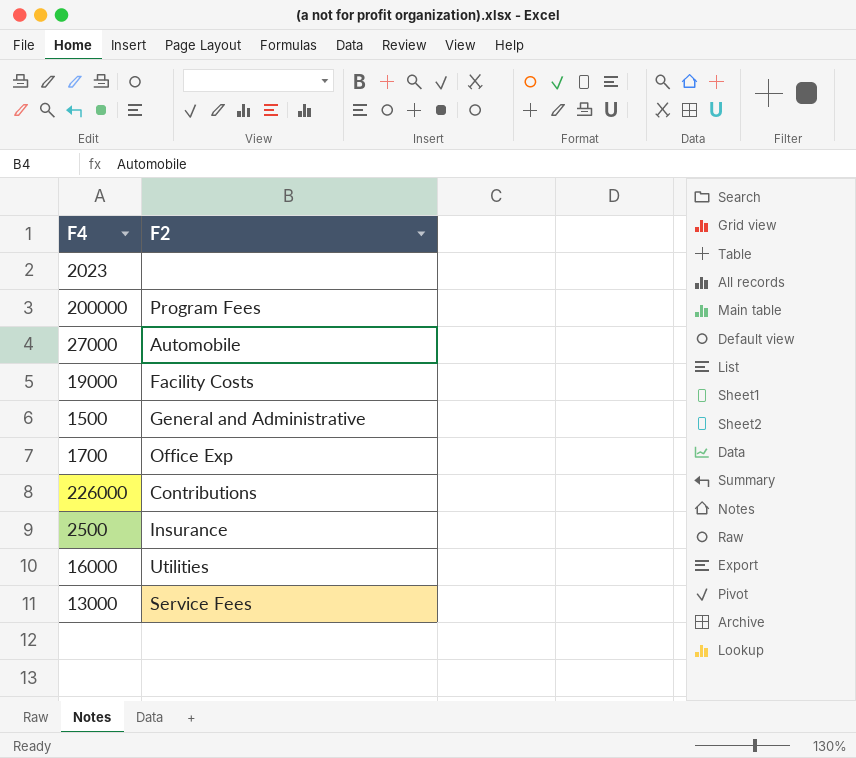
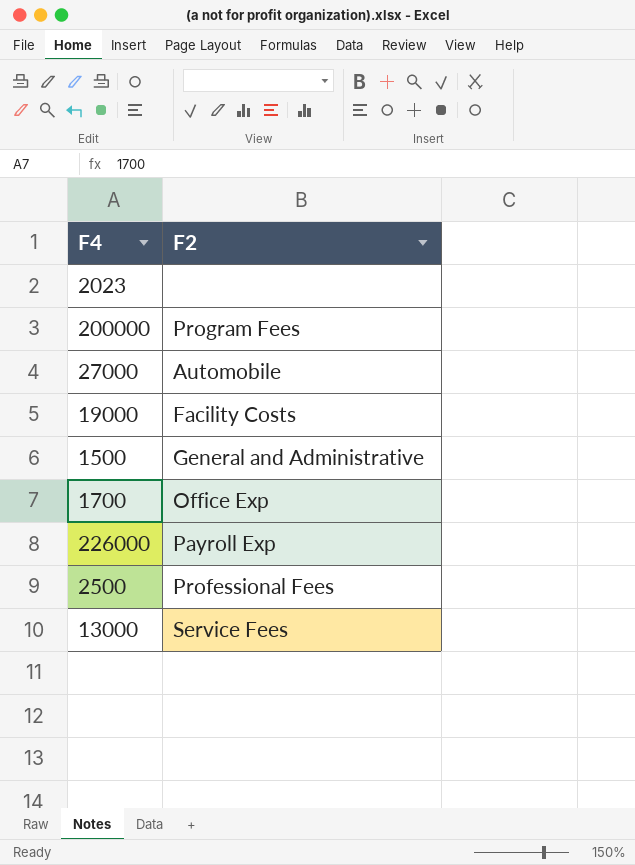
row 16000: Utilities -> none
226000 | F2: Contributions -> Payroll Exp
2500 | F2: Insurance -> Professional Fees

